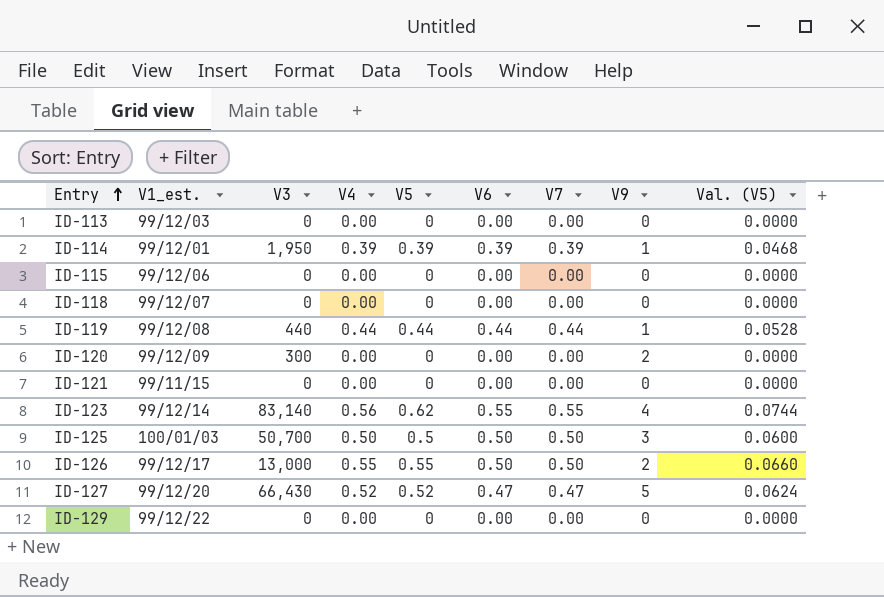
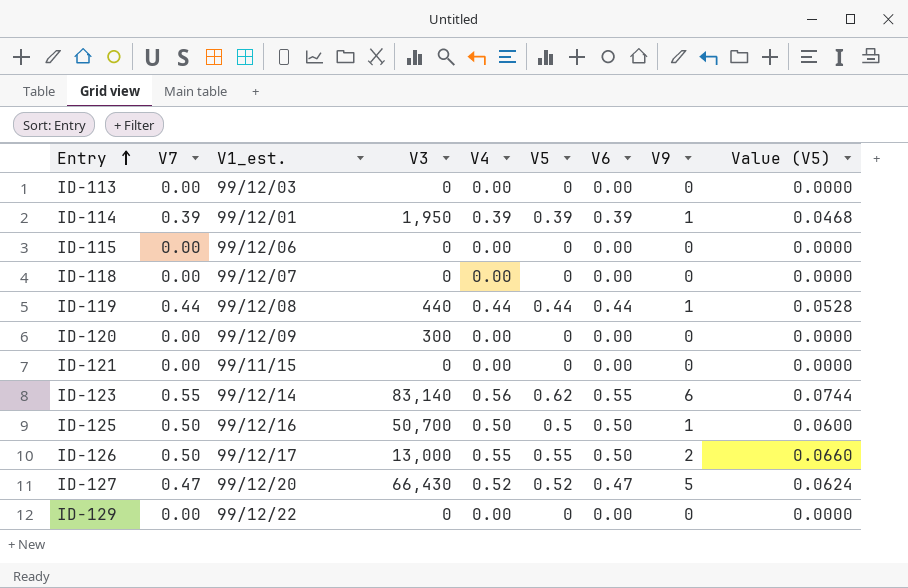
column V7 | position: 7 -> 2
column name: Val. (V5) -> Value (V5)
ID-120 | V9: 2 -> 0
ID-123 | V9: 4 -> 6
ID-125 | V1_est.: 100/01/03 -> 99/12/16
ID-125 | V9: 3 -> 1

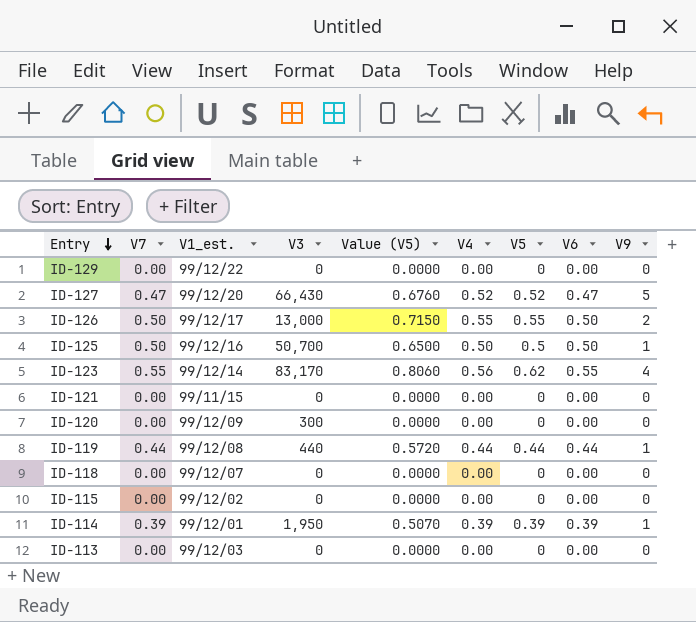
row order: Entry ascending -> Entry descending
column Value (V5) | formula: [V5] * 0.12 -> [V5] * 1.3
column Value (V5) | position: 9 -> 5
ID-123 | V3: 83,140 -> 83,170
ID-123 | V9: 6 -> 4
ID-115 | V1_est.: 99/12/06 -> 99/12/02

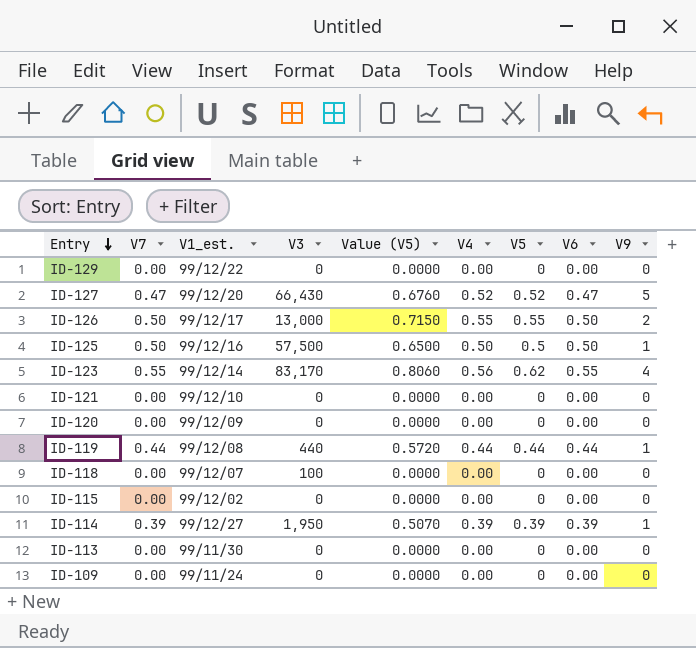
ID-125 | V3: 50,700 -> 57,500
ID-121 | V1_est.: 99/11/15 -> 99/12/10
ID-120 | V3: 300 -> 0
ID-118 | V3: 0 -> 100
ID-114 | V1_est.: 99/12/01 -> 99/12/27
ID-113 | V1_est.: 99/12/03 -> 99/11/30
row ID-109: none -> 0.00 | 99/11/24 | 0 | 0.0000 | 0.00 | 0 | 0.00 | 0

